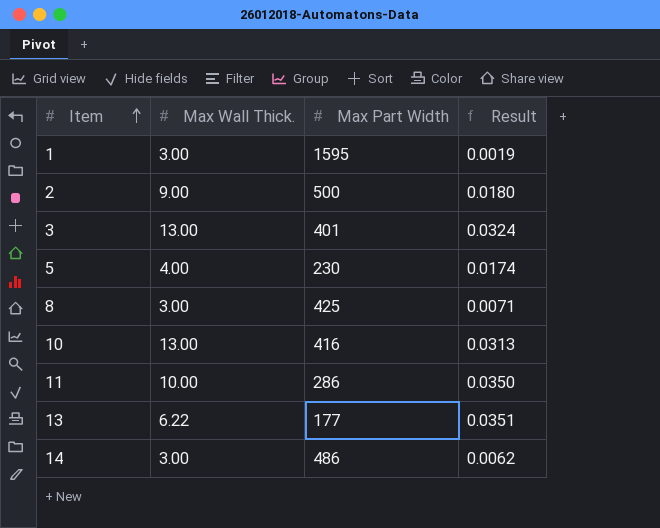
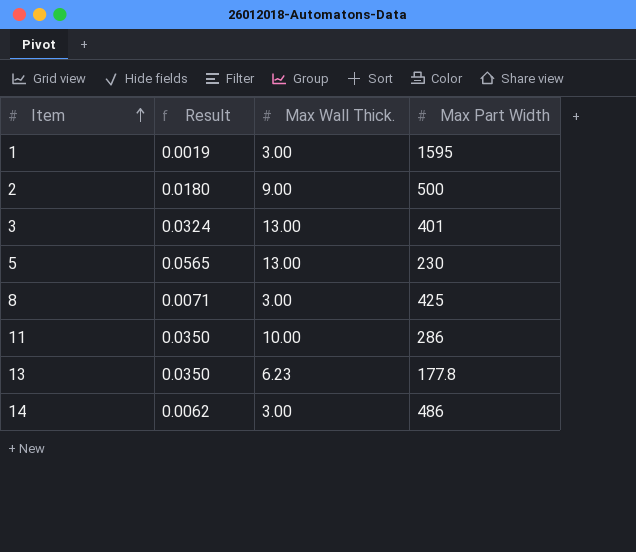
column Result | position: 4 -> 2
row 10: 13.00 | 416 | 0.0313 -> none
5 | Result: 0.0174 -> 0.0565
5 | Max Wall Thick.: 4.00 -> 13.00
13 | Result: 0.0351 -> 0.0350
13 | Max Wall Thick.: 6.22 -> 6.23
13 | Max Part Width: 177 -> 177.8

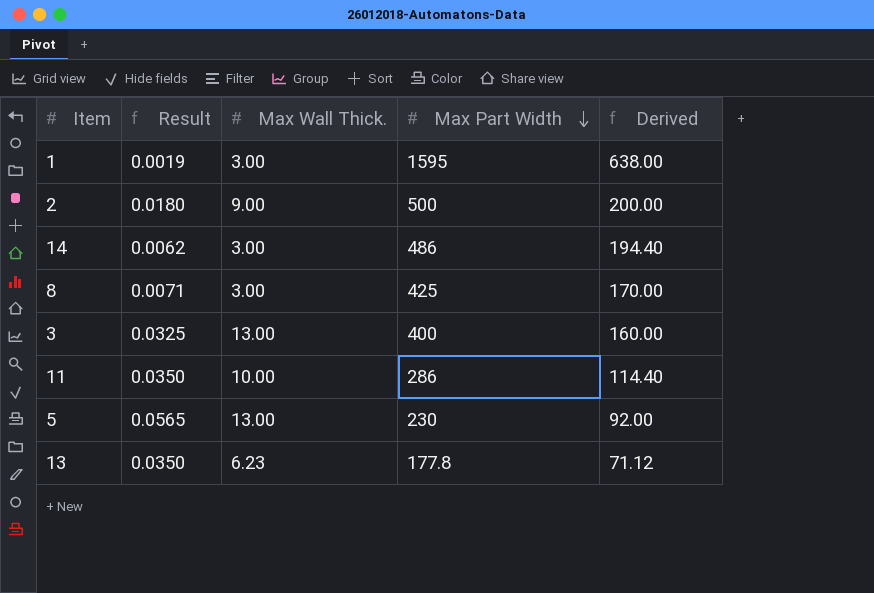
row order: Item ascending -> Max Part Width descending
column Derived | formula: none -> [Max Part Width] * 0.4
3 | Result: 0.0324 -> 0.0325
3 | Max Part Width: 401 -> 400

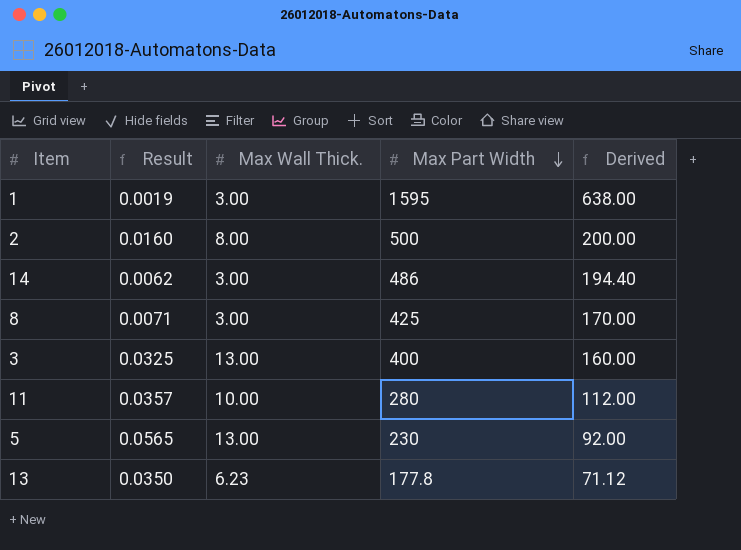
2 | Result: 0.0180 -> 0.0160
2 | Max Wall Thick.: 9.00 -> 8.00
11 | Result: 0.0350 -> 0.0357
11 | Max Part Width: 286 -> 280
11 | Derived: 114.40 -> 112.00

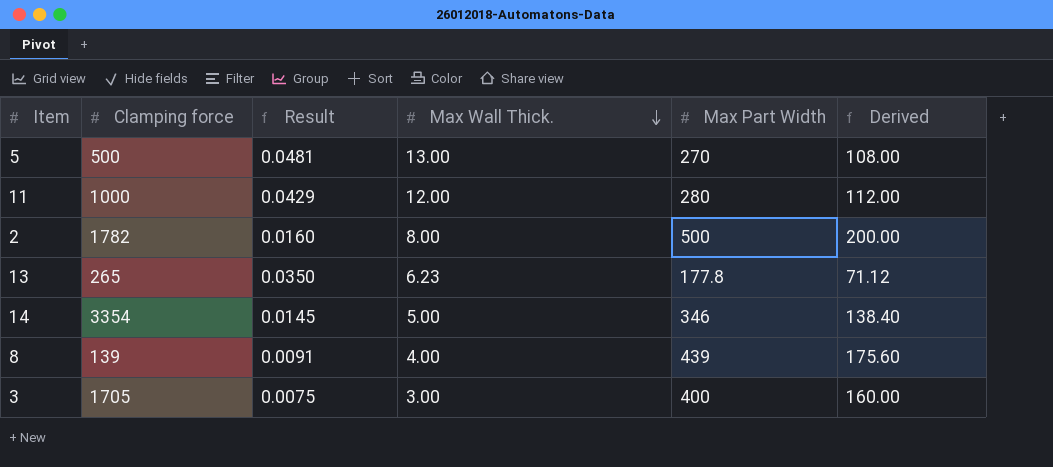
row order: Max Part Width descending -> Max Wall Thick. descending
column Clamping force | position: none -> 2
row 1: 0.0019 | 3.00 | 1595 | 638.00 -> none
5 | Result: 0.0565 -> 0.0481
5 | Max Part Width: 230 -> 270
5 | Derived: 92.00 -> 108.00
11 | Result: 0.0357 -> 0.0429
11 | Max Wall Thick.: 10.00 -> 12.00
14 | Result: 0.0062 -> 0.0145
14 | Max Wall Thick.: 3.00 -> 5.00
14 | Max Part Width: 486 -> 346
14 | Derived: 194.40 -> 138.40
8 | Result: 0.0071 -> 0.0091
8 | Max Wall Thick.: 3.00 -> 4.00
8 | Max Part Width: 425 -> 439
8 | Derived: 170.00 -> 175.60
3 | Result: 0.0325 -> 0.0075
3 | Max Wall Thick.: 13.00 -> 3.00

